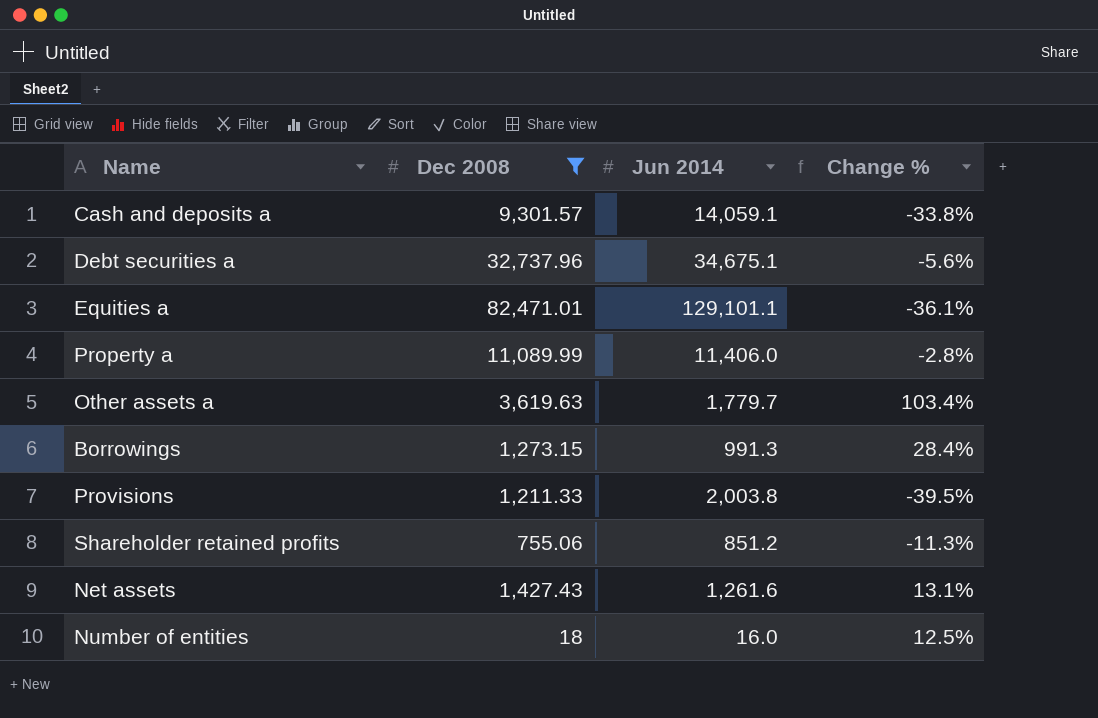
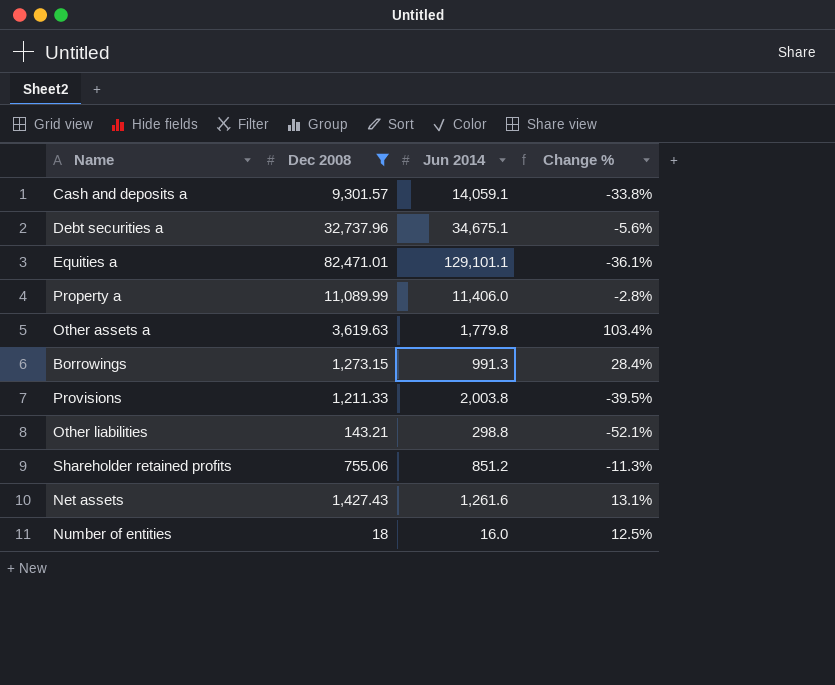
Other assets a | Jun 2014: 1,779.7 -> 1,779.8
row Other liabilities: none -> 143.21 | 298.8 | -52.1%

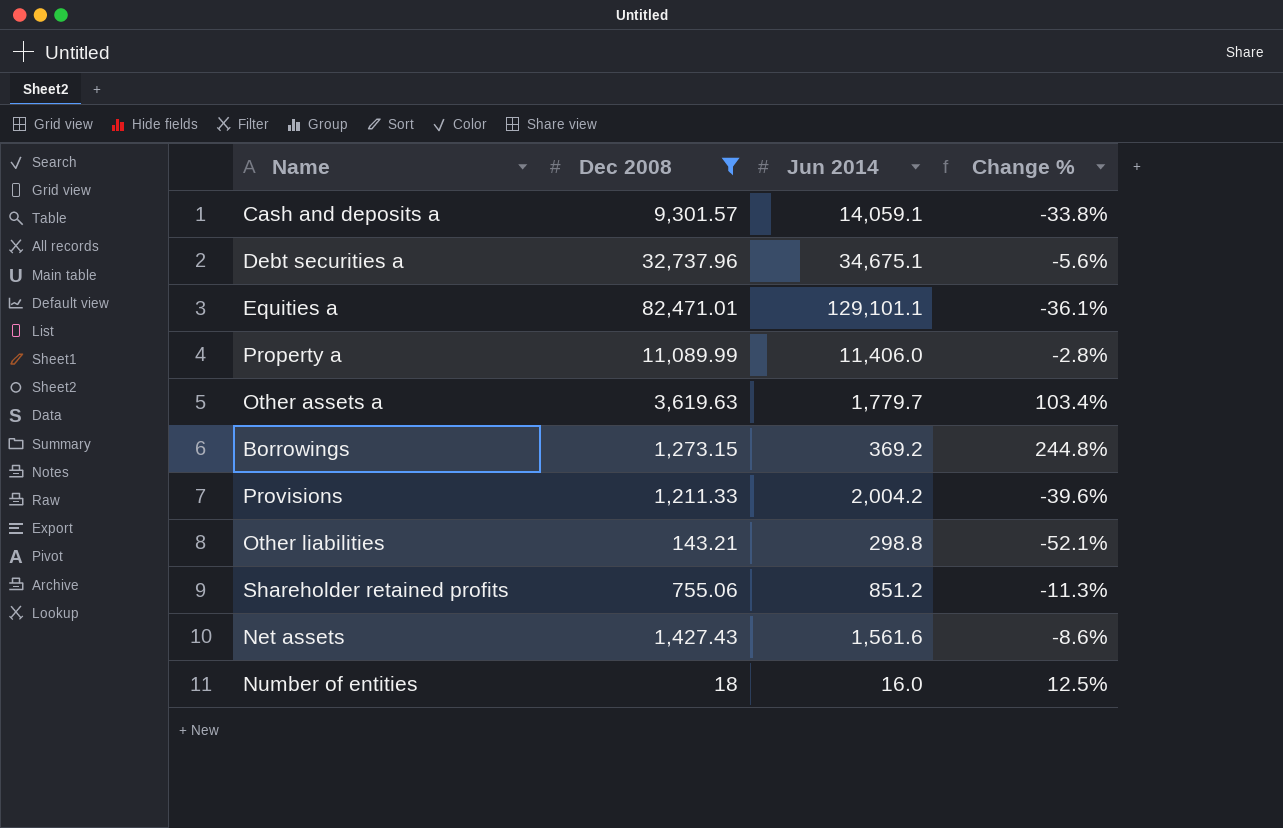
Other assets a | Jun 2014: 1,779.8 -> 1,779.7
Borrowings | Jun 2014: 991.3 -> 369.2
Borrowings | Change %: 28.4% -> 244.8%
Provisions | Jun 2014: 2,003.8 -> 2,004.2
Provisions | Change %: -39.5% -> -39.6%
Net assets | Jun 2014: 1,261.6 -> 1,561.6
Net assets | Change %: 13.1% -> -8.6%

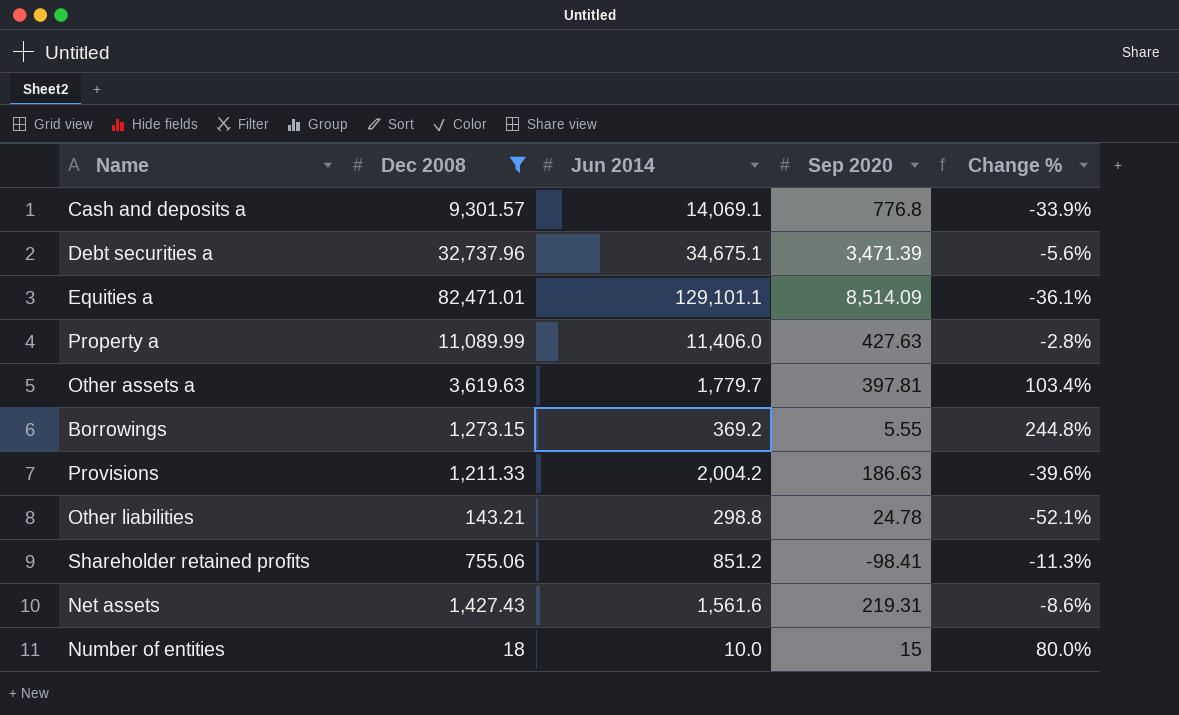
column Sep 2020 | position: none -> 4
Cash and deposits a | Jun 2014: 14,059.1 -> 14,069.1
Cash and deposits a | Change %: -33.8% -> -33.9%
Number of entities | Jun 2014: 16.0 -> 10.0
Number of entities | Change %: 12.5% -> 80.0%

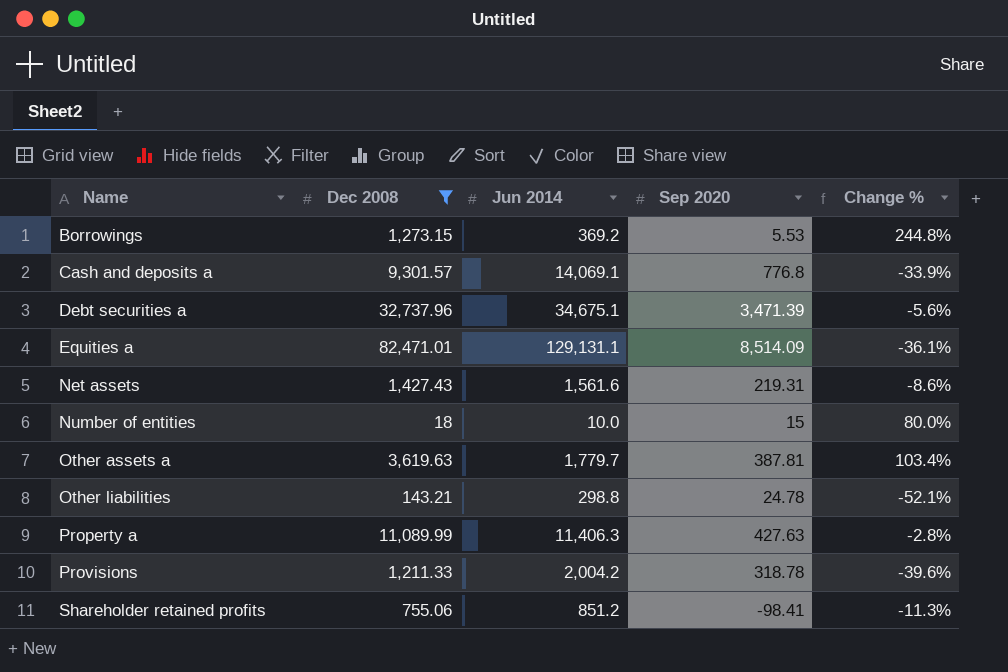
row order: none -> Name ascending
Borrowings | Sep 2020: 5.55 -> 5.53
Equities a | Jun 2014: 129,101.1 -> 129,131.1
Other assets a | Sep 2020: 397.81 -> 387.81
Property a | Jun 2014: 11,406.0 -> 11,406.3
Provisions | Sep 2020: 186.63 -> 318.78

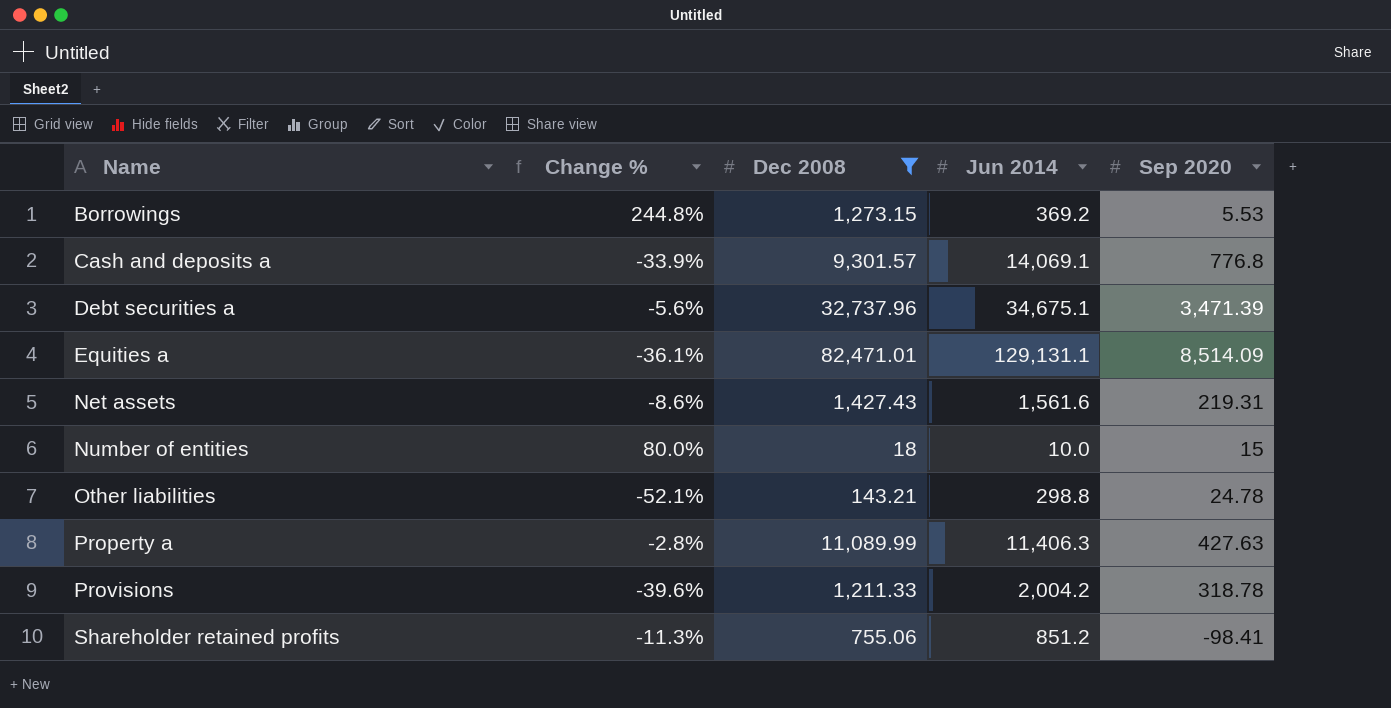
column Change % | position: 5 -> 2
row Other assets a: 3,619.63 | 1,779.7 | 387.81 | 103.4% -> none

